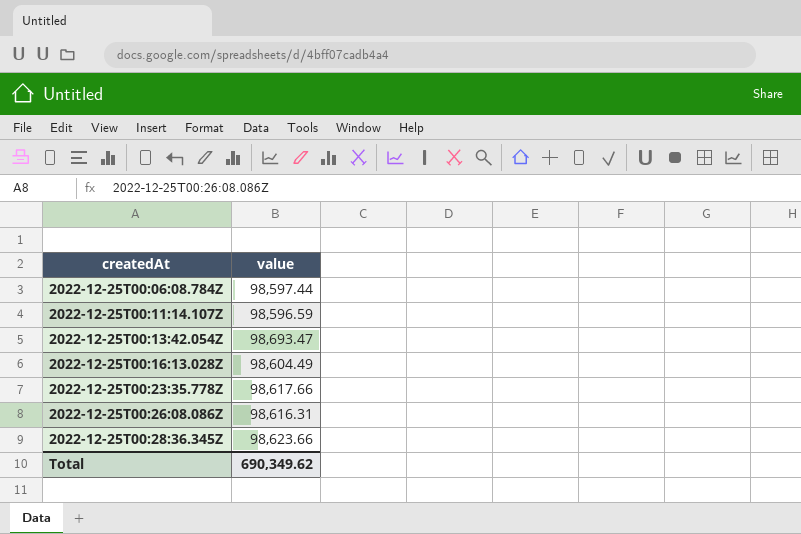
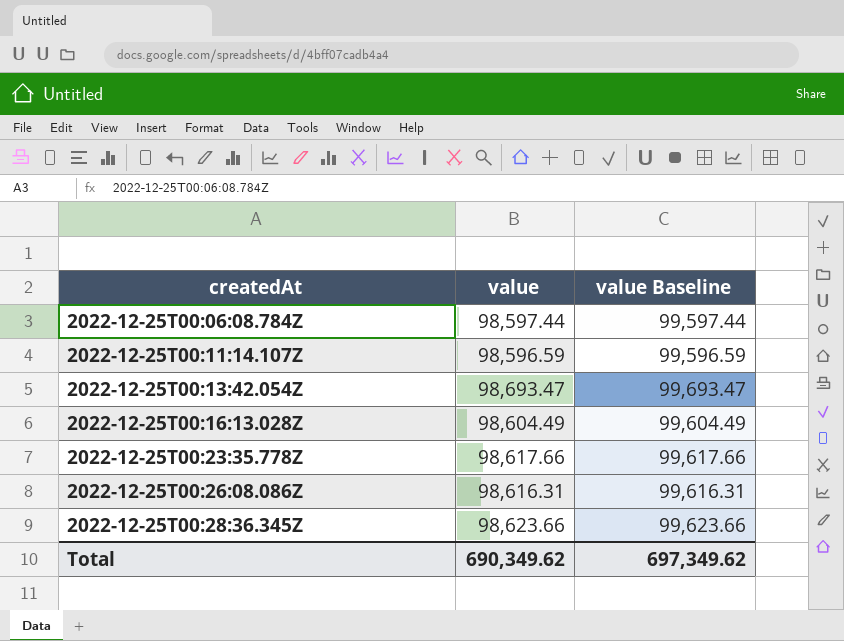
column value Baseline | formula: none -> [value] + 1000

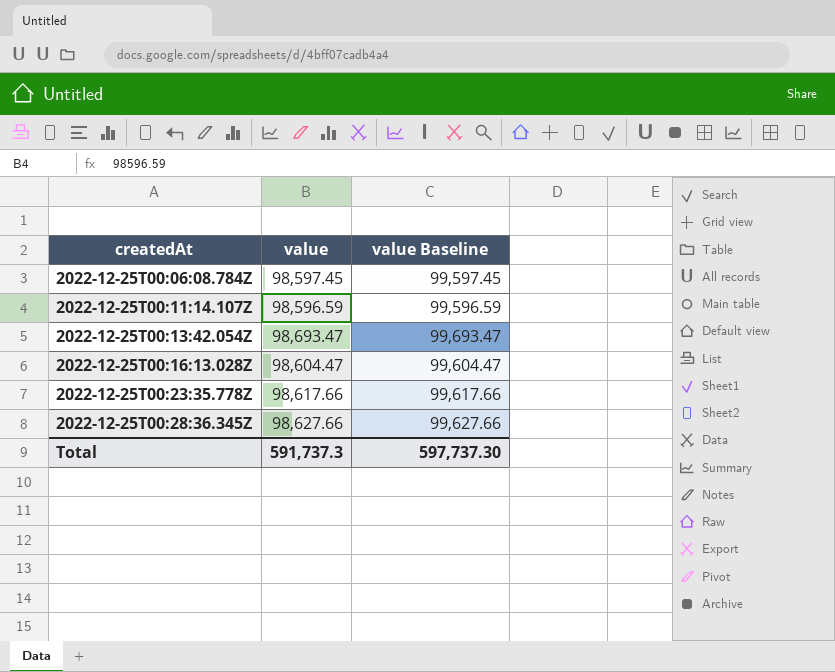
row 2022-12-25T00:26:08.086Z: 98,616.31 | 99,616.31 -> none
2022-12-25T00:06:08.784Z | value: 98,597.44 -> 98,597.45
2022-12-25T00:06:08.784Z | value Baseline: 99,597.44 -> 99,597.45
2022-12-25T00:16:13.028Z | value: 98,604.49 -> 98,604.47
2022-12-25T00:16:13.028Z | value Baseline: 99,604.49 -> 99,604.47
2022-12-25T00:28:36.345Z | value: 98,623.66 -> 98,627.66
2022-12-25T00:28:36.345Z | value Baseline: 99,623.66 -> 99,627.66
Total | value: 690,349.62 -> 591,737.3
Total | value Baseline: 697,349.62 -> 597,737.30

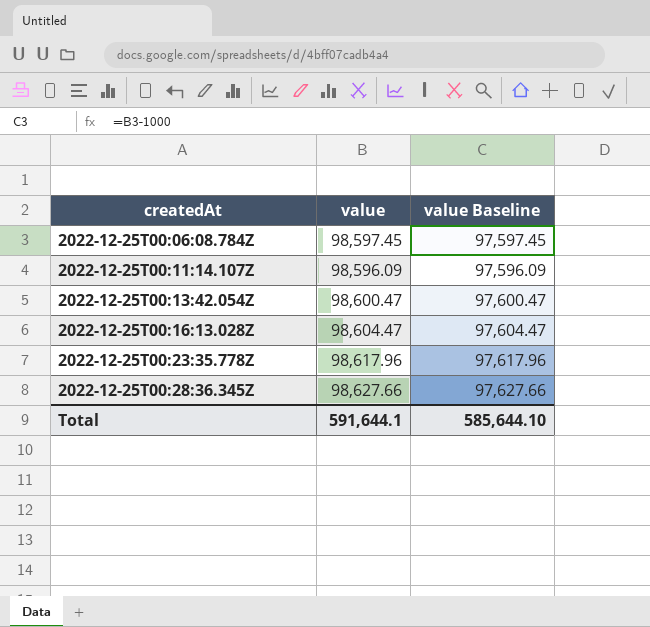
column value Baseline | formula: [value] + 1000 -> [value] - 1000
2022-12-25T00:11:14.107Z | value: 98,596.59 -> 98,596.09
2022-12-25T00:13:42.054Z | value: 98,693.47 -> 98,600.47
2022-12-25T00:23:35.778Z | value: 98,617.66 -> 98,617.96
Total | value: 591,737.3 -> 591,644.1
Total | value Baseline: 597,737.30 -> 585,644.10

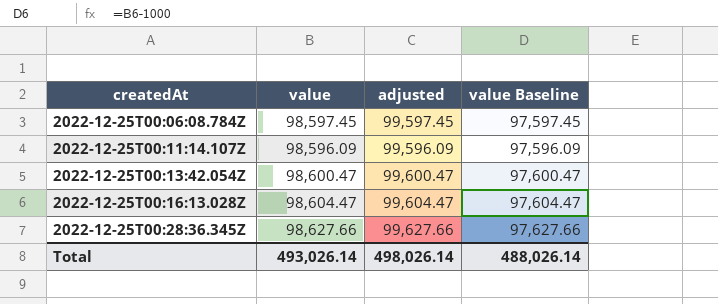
column adjusted | formula: none -> [value] + 1000
row 2022-12-25T00:23:35.778Z: 98,617.96 | 97,617.96 -> none
Total | value: 591,644.1 -> 493,026.14
Total | value Baseline: 585,644.10 -> 488,026.14

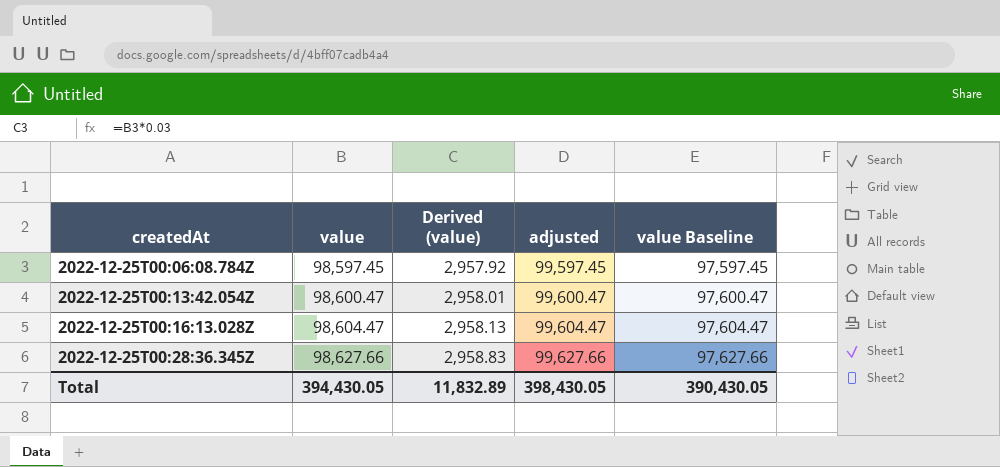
column Derived (value) | formula: none -> [value] * 0.03
row 2022-12-25T00:11:14.107Z: 98,596.09 | 99,596.09 | 97,596.09 -> none
Total | value: 493,026.14 -> 394,430.05
Total | adjusted: 498,026.14 -> 398,430.05
Total | value Baseline: 488,026.14 -> 390,430.05

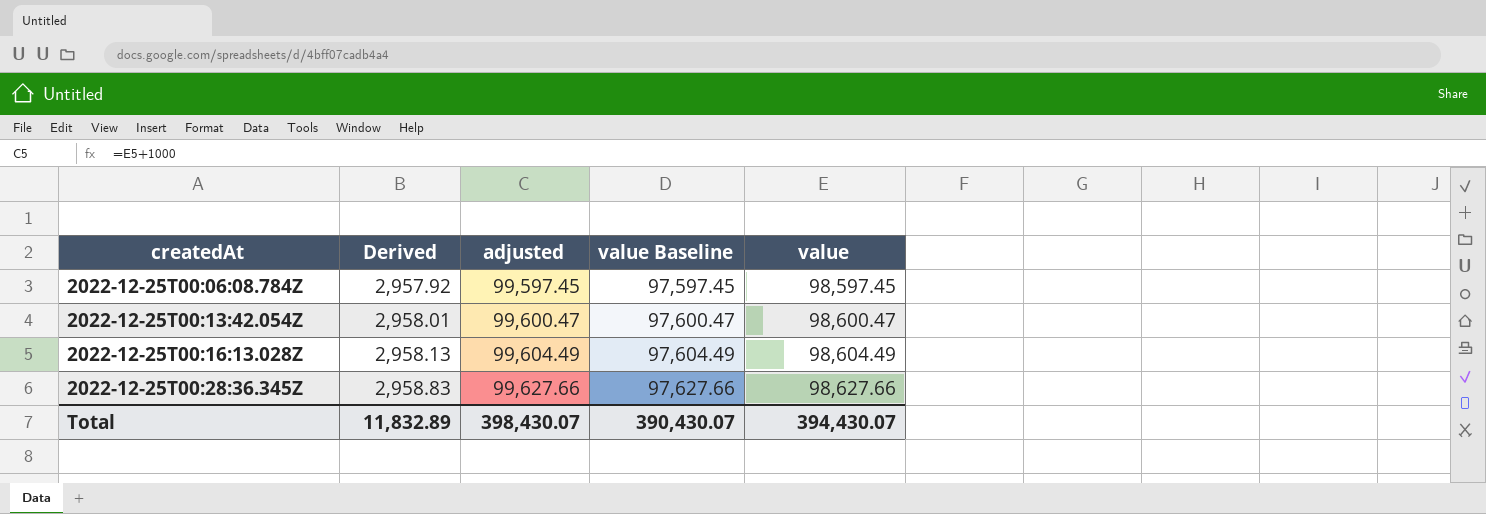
column name: Derived (value) -> Derived
column value | position: 2 -> 5
2022-12-25T00:16:13.028Z | adjusted: 99,604.47 -> 99,604.49
2022-12-25T00:16:13.028Z | value Baseline: 97,604.47 -> 97,604.49
2022-12-25T00:16:13.028Z | value: 98,604.47 -> 98,604.49
Total | adjusted: 398,430.05 -> 398,430.07
Total | value Baseline: 390,430.05 -> 390,430.07
Total | value: 394,430.05 -> 394,430.07

